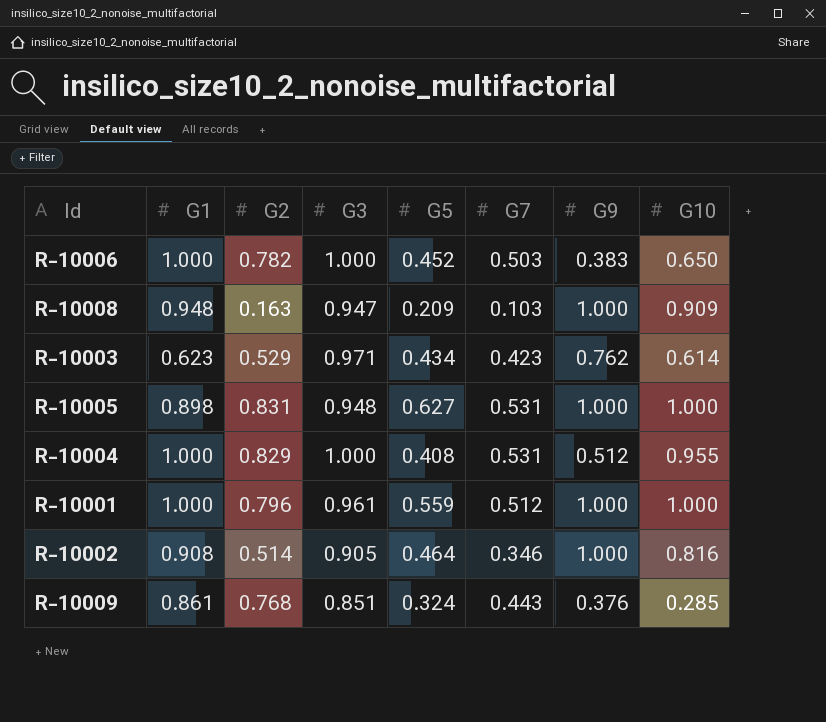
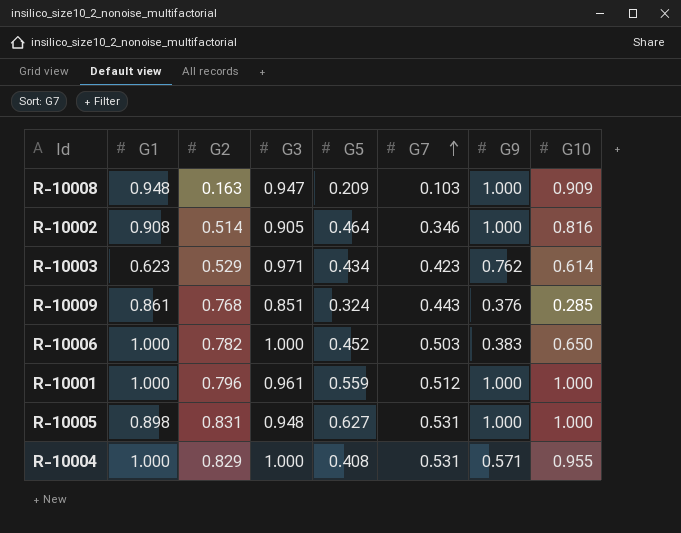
row order: none -> G7 ascending
R-10004 | G9: 0.512 -> 0.571

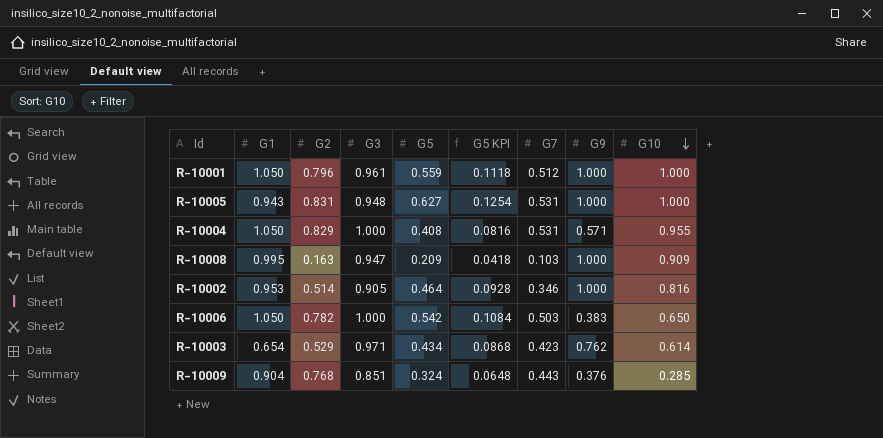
row order: G7 ascending -> G10 descending
column G5 KPI | formula: none -> [G5] * 0.2
R-10001 | G1: 1.000 -> 1.050
R-10005 | G1: 0.898 -> 0.943
R-10004 | G1: 1.000 -> 1.050
R-10008 | G1: 0.948 -> 0.995
R-10002 | G1: 0.908 -> 0.953
R-10006 | G1: 1.000 -> 1.050
R-10006 | G5: 0.452 -> 0.542
R-10003 | G1: 0.623 -> 0.654
R-10009 | G1: 0.861 -> 0.904

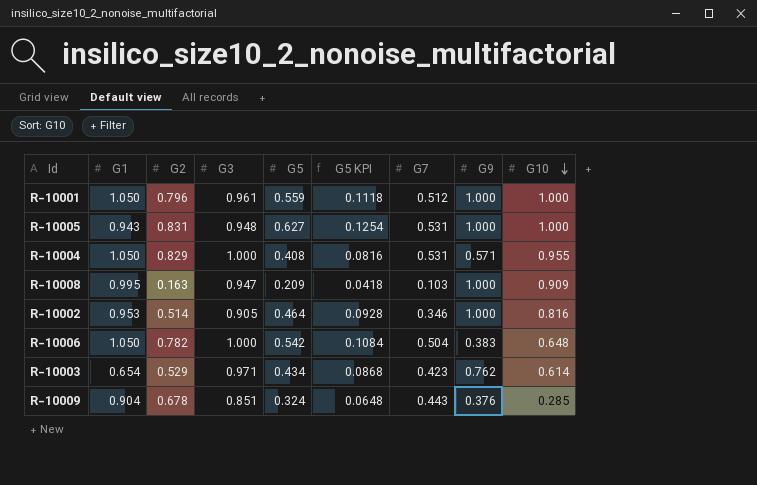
R-10006 | G7: 0.503 -> 0.504
R-10006 | G10: 0.650 -> 0.648
R-10009 | G2: 0.768 -> 0.678

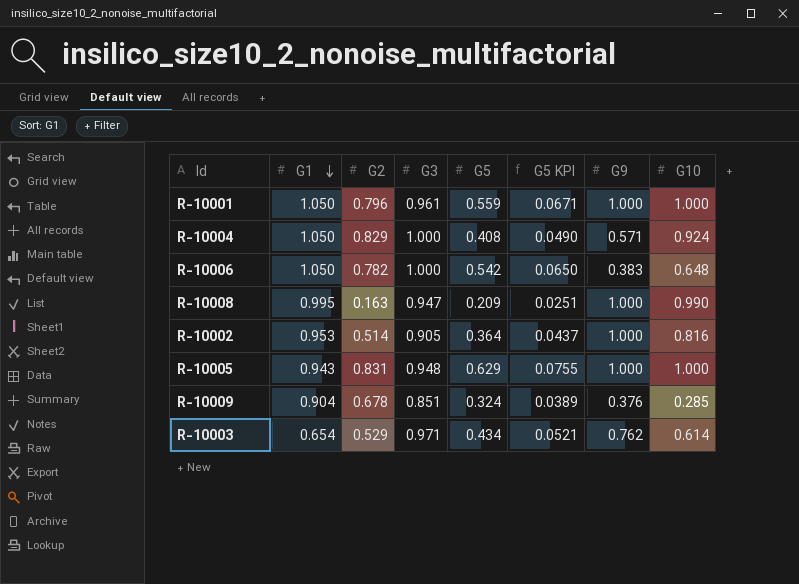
row order: G10 descending -> G1 descending
column G7 | position: 7 -> none
column G5 KPI | formula: [G5] * 0.2 -> [G5] * 0.12
R-10004 | G10: 0.955 -> 0.924
R-10008 | G10: 0.909 -> 0.990
R-10002 | G5: 0.464 -> 0.364
R-10005 | G5: 0.627 -> 0.629

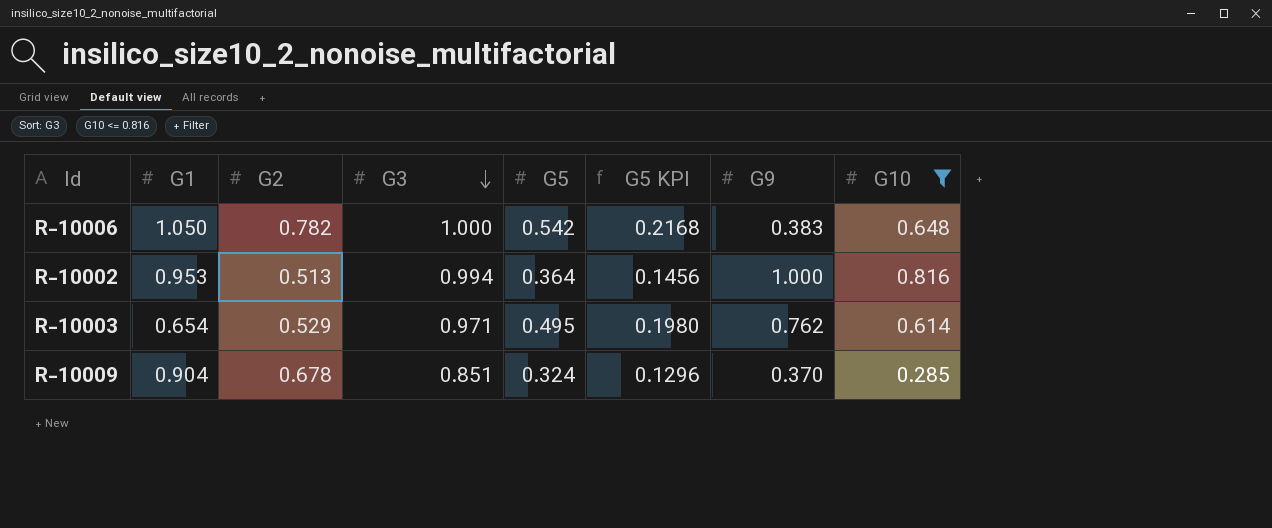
filter: none -> G10 <= 0.816
row order: G1 descending -> G3 descending
column G5 KPI | formula: [G5] * 0.12 -> [G5] * 0.4
R-10002 | G2: 0.514 -> 0.513
R-10002 | G3: 0.905 -> 0.994
R-10003 | G5: 0.434 -> 0.495
R-10009 | G9: 0.376 -> 0.370

